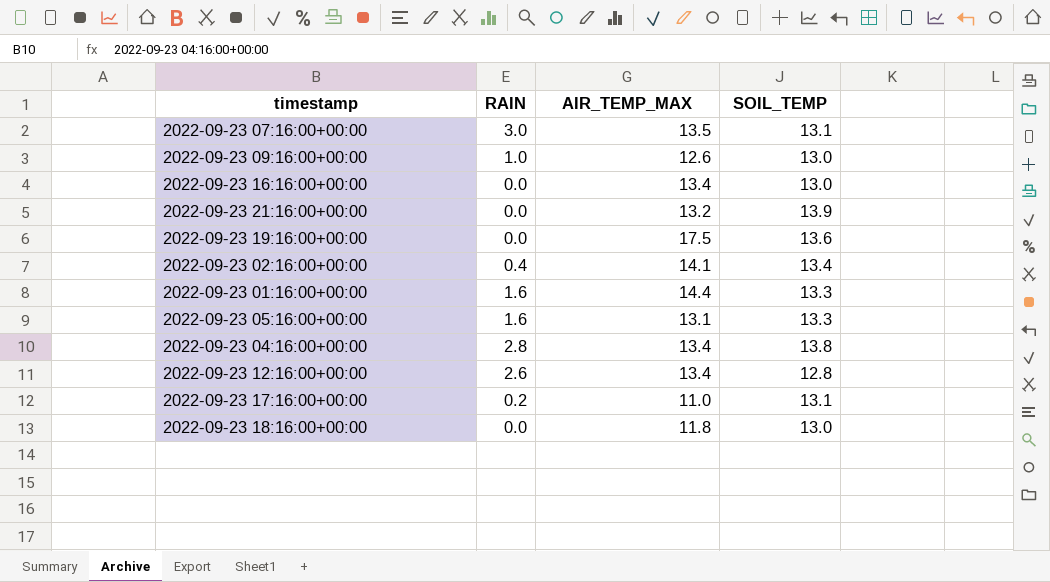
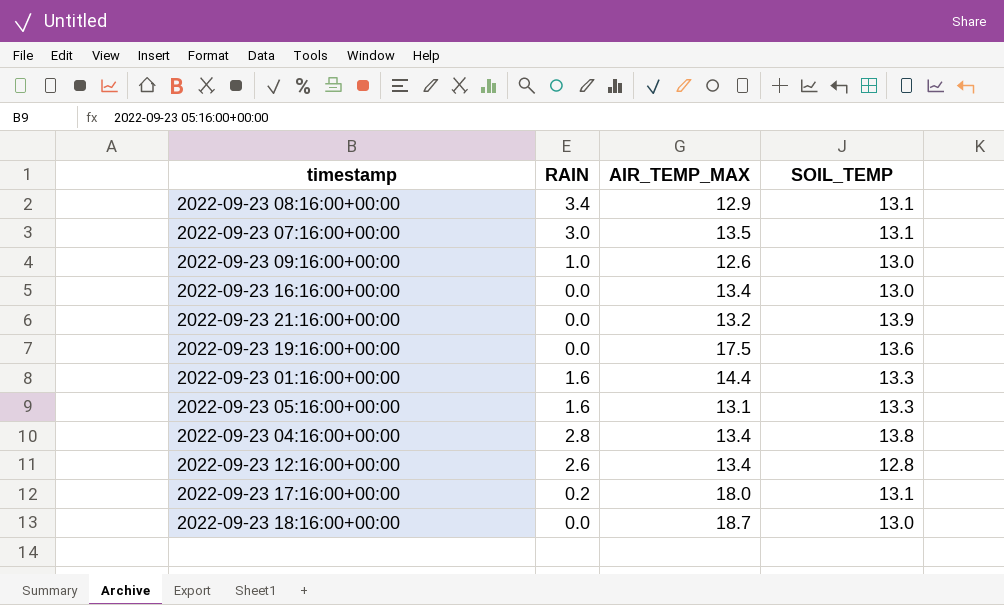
row 2022-09-23 02:16:00+00:00: 0.4 | 14.1 | 13.4 -> none
row 2022-09-23 08:16:00+00:00: none -> 3.4 | 12.9 | 13.1
2022-09-23 17:16:00+00:00 | AIR_TEMP_MAX: 11.0 -> 18.0
2022-09-23 18:16:00+00:00 | AIR_TEMP_MAX: 11.8 -> 18.7

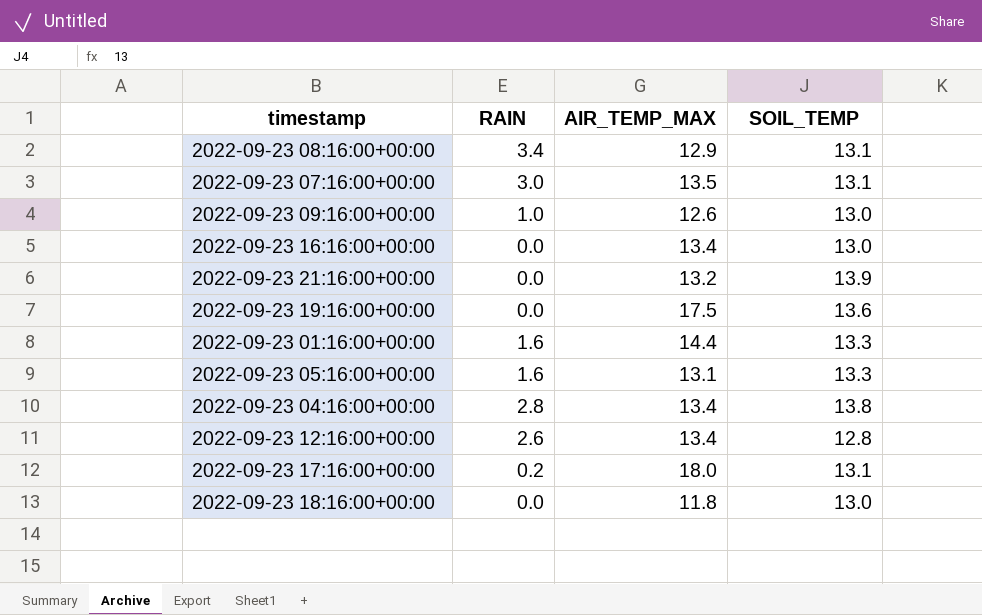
2022-09-23 18:16:00+00:00 | AIR_TEMP_MAX: 18.7 -> 11.8

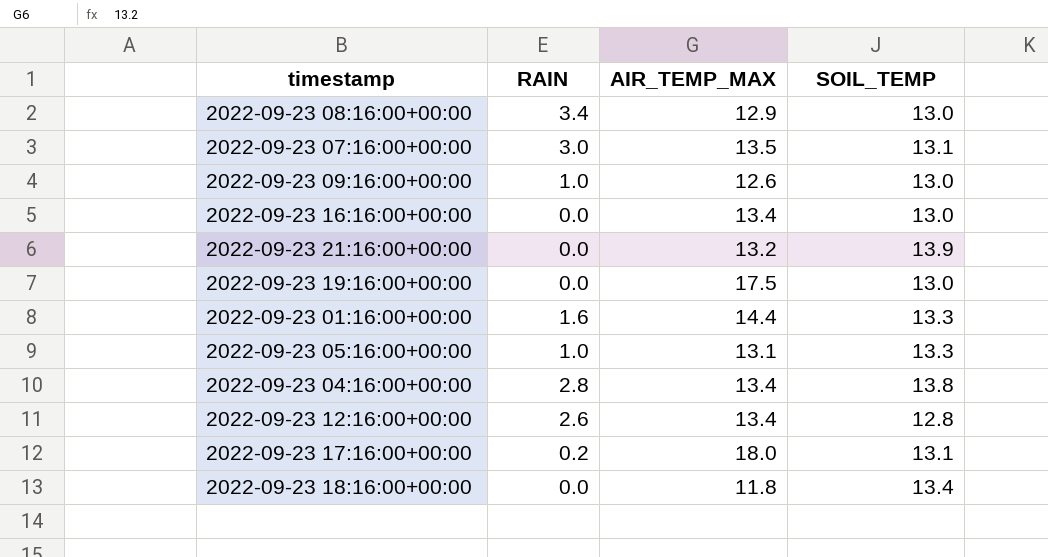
2022-09-23 08:16:00+00:00 | SOIL_TEMP: 13.1 -> 13.0
2022-09-23 19:16:00+00:00 | SOIL_TEMP: 13.6 -> 13.0
2022-09-23 05:16:00+00:00 | RAIN: 1.6 -> 1.0
2022-09-23 18:16:00+00:00 | SOIL_TEMP: 13.0 -> 13.4

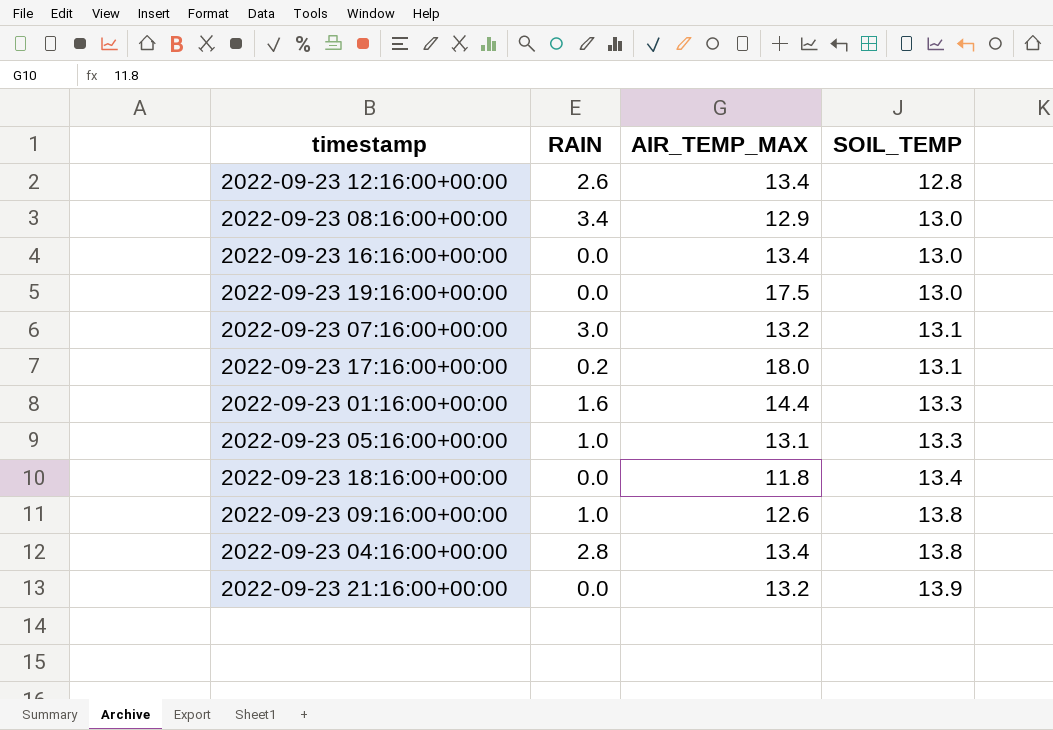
row order: none -> SOIL_TEMP ascending
2022-09-23 07:16:00+00:00 | AIR_TEMP_MAX: 13.5 -> 13.2
2022-09-23 09:16:00+00:00 | SOIL_TEMP: 13.0 -> 13.8

